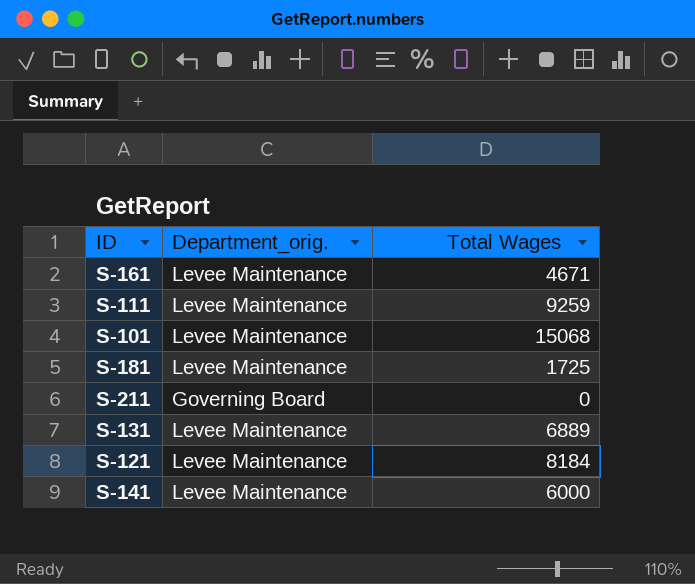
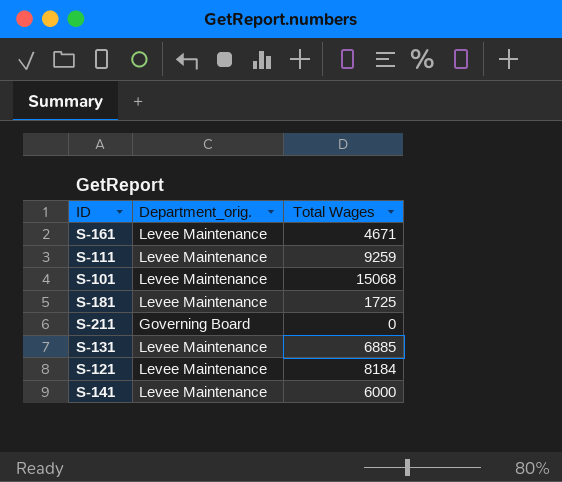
S-131 | Total Wages: 6889 -> 6885

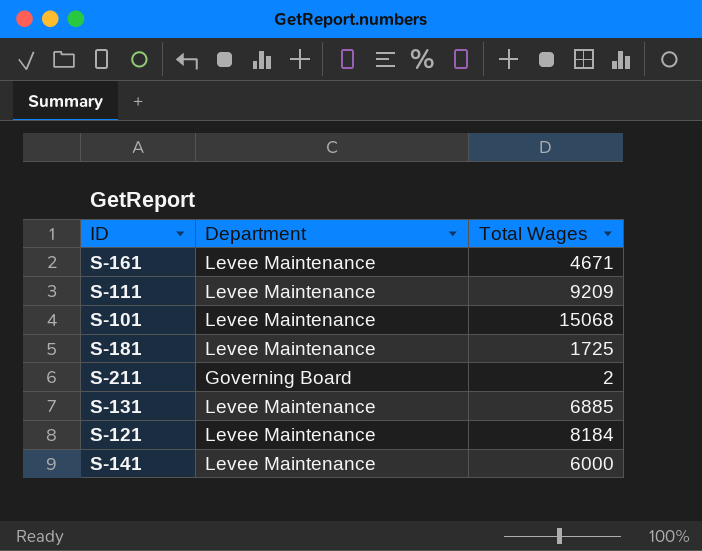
column name: Department_orig. -> Department
S-111 | Total Wages: 9259 -> 9209
S-211 | Total Wages: 0 -> 2

